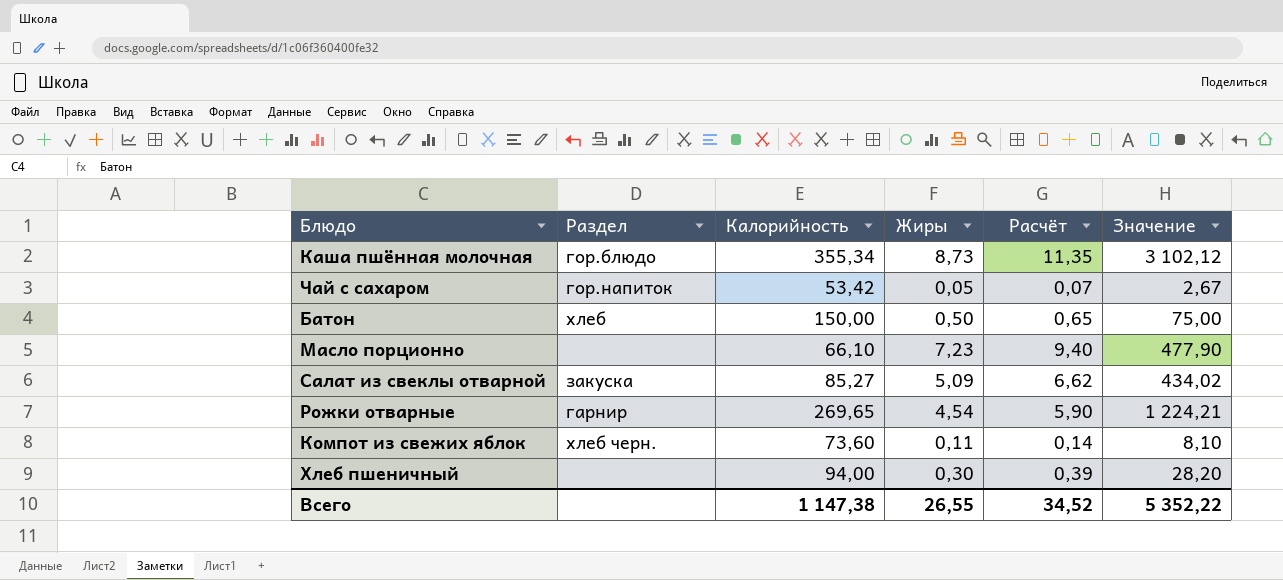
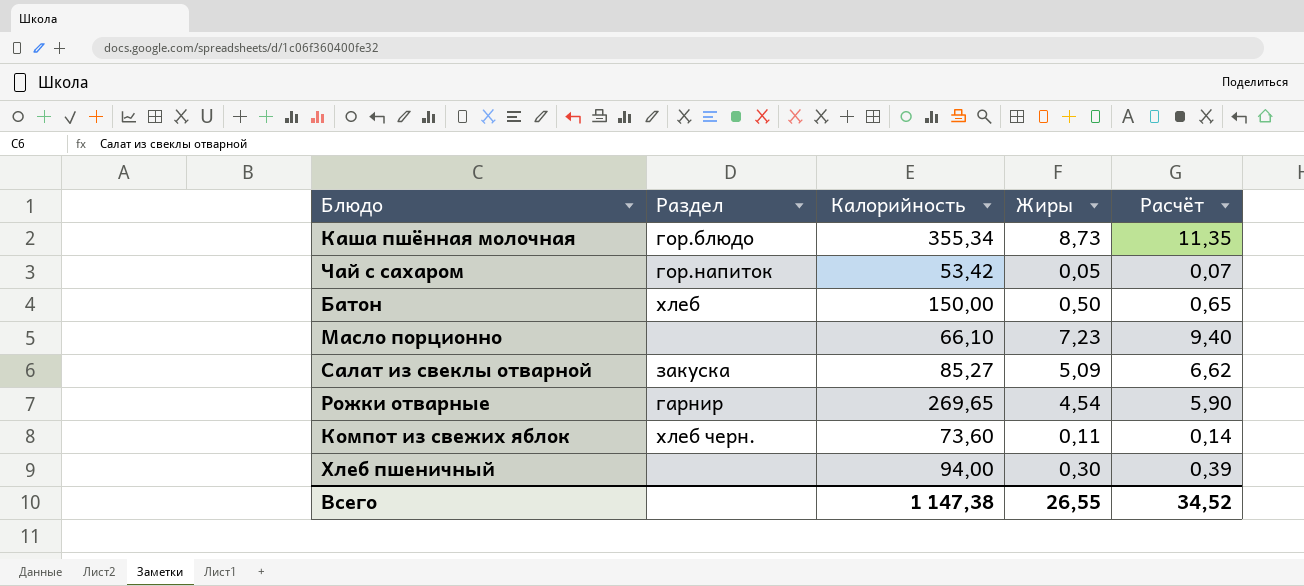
column Значение | formula: [Калорийность] * [Жиры] -> none

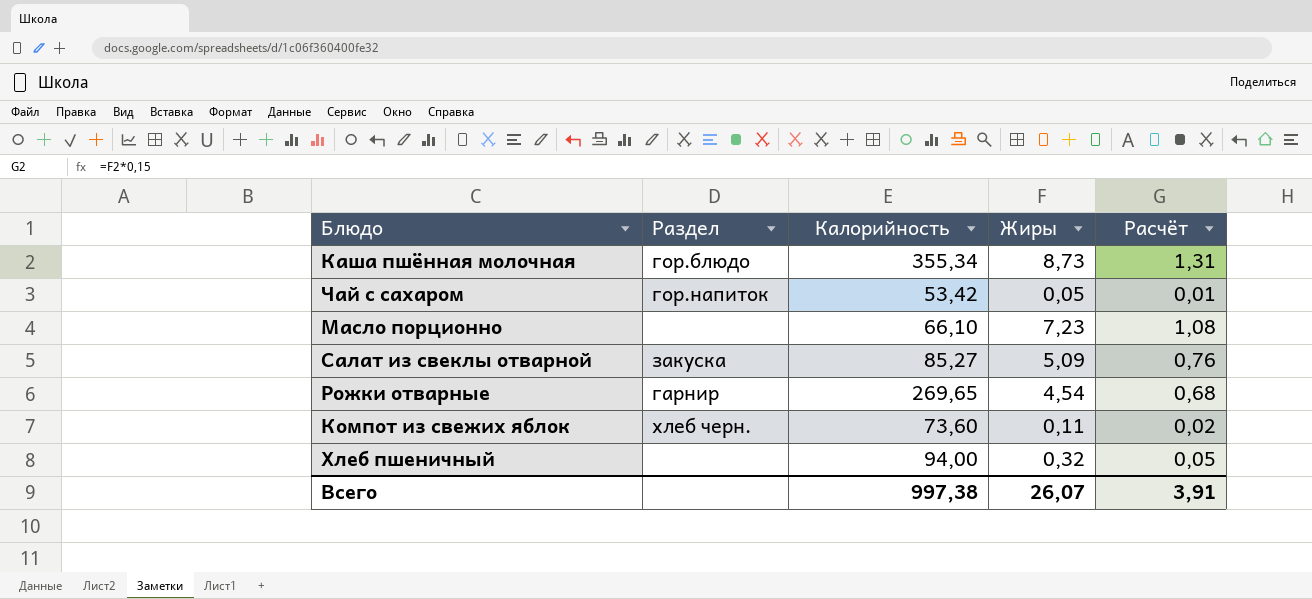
column Расчёт | formula: [Жиры] * 1,3 -> [Жиры] * 0,15
row Батон: хлеб | 150,00 | 0,50 | 0,65 -> none
Хлеб пшеничный | Жиры: 0,30 -> 0,32
Всего | Калорийность: 1 147,38 -> 997,38
Всего | Жиры: 26,55 -> 26,07
Всего | Расчёт: 34,52 -> 3,91

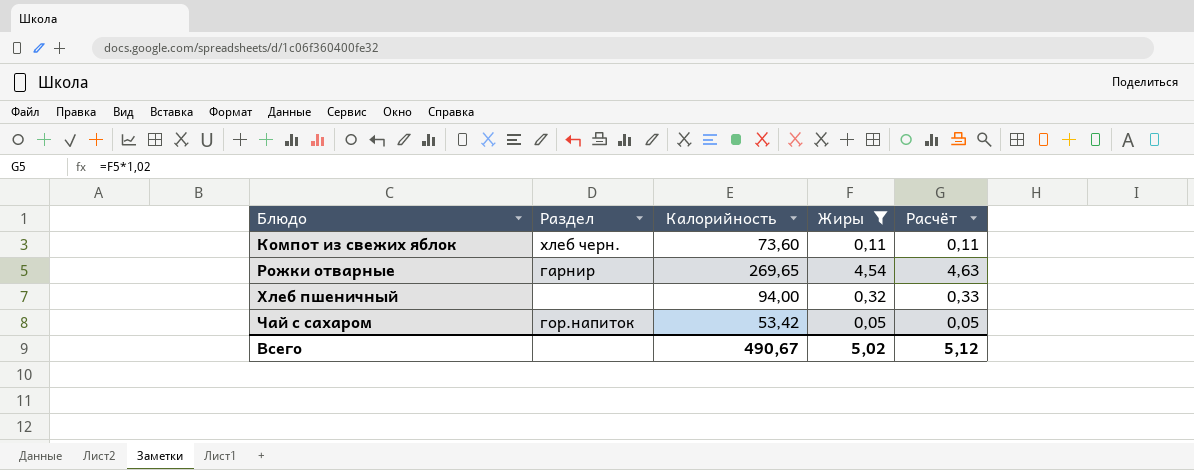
filter: none -> Жиры <= 4,54
row order: none -> Блюдо ascending
column Расчёт | formula: [Жиры] * 0,15 -> [Жиры] * 1,02
Всего | Калорийность: 997,38 -> 490,67
Всего | Жиры: 26,07 -> 5,02
Всего | Расчёт: 3,91 -> 5,12

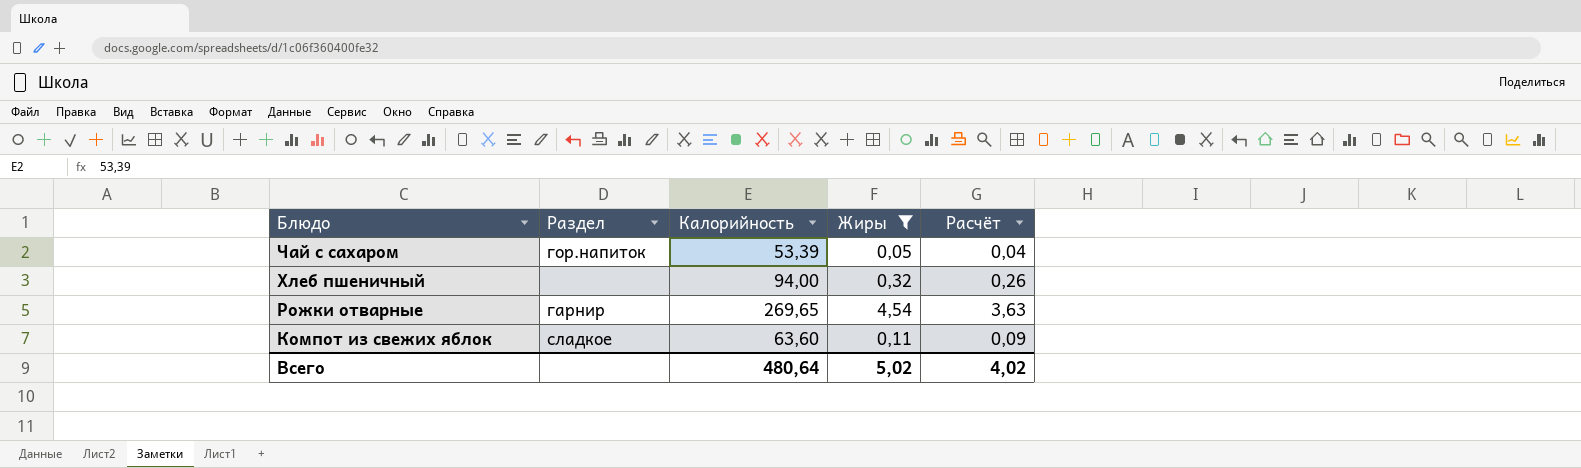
row order: Блюдо ascending -> Блюдо descending
column Расчёт | formula: [Жиры] * 1,02 -> [Жиры] * 0,8
Чай с сахаром | Калорийность: 53,42 -> 53,39
Компот из свежих яблок | Раздел: хлеб черн. -> сладкое
Компот из свежих яблок | Калорийность: 73,60 -> 63,60
Всего | Калорийность: 490,67 -> 480,64
Всего | Расчёт: 5,12 -> 4,02

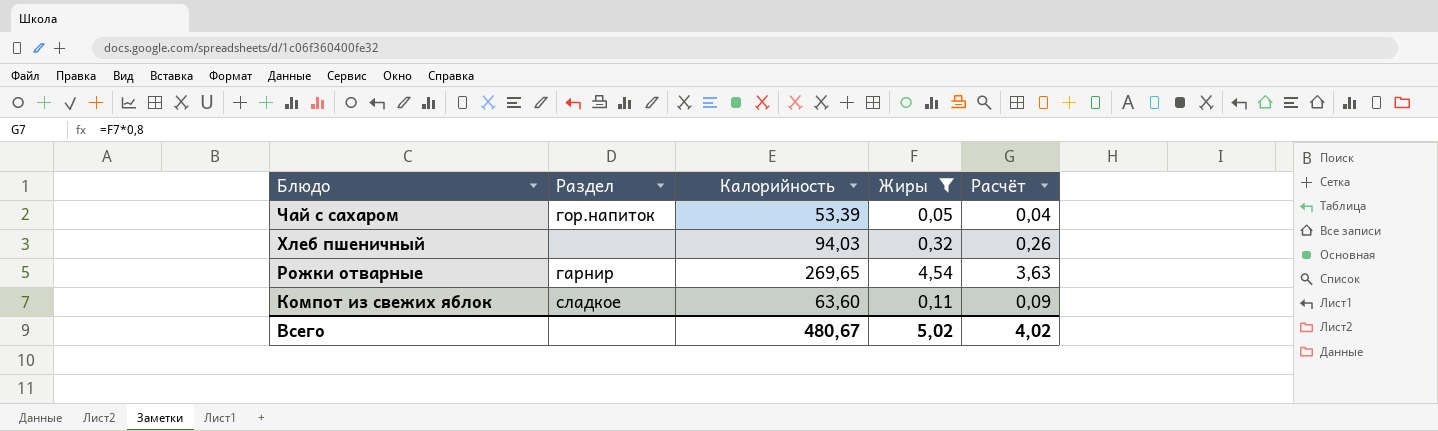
Хлеб пшеничный | Калорийность: 94,00 -> 94,03
Всего | Калорийность: 480,64 -> 480,67

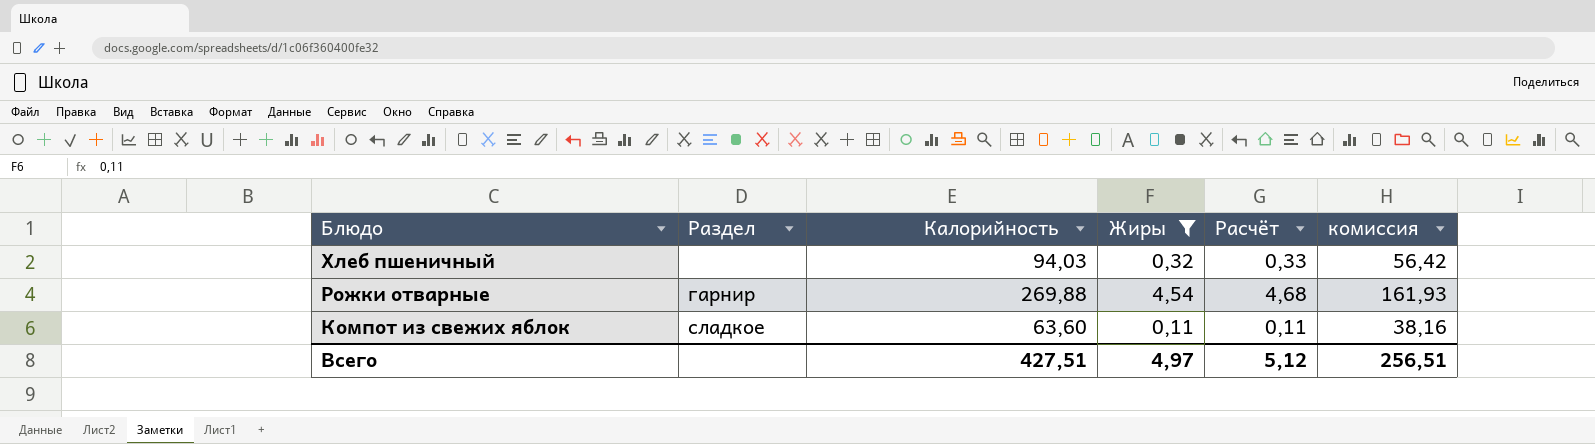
column Расчёт | formula: [Жиры] * 0,8 -> [Жиры] * 1,03
column комиссия | formula: none -> [Калорийность] * 0,6
row Чай с сахаром: гор.напиток | 53,39 | 0,05 | 0,04 -> none
Рожки отварные | Калорийность: 269,65 -> 269,88
Всего | Калорийность: 480,67 -> 427,51
Всего | Жиры: 5,02 -> 4,97
Всего | Расчёт: 4,02 -> 5,12

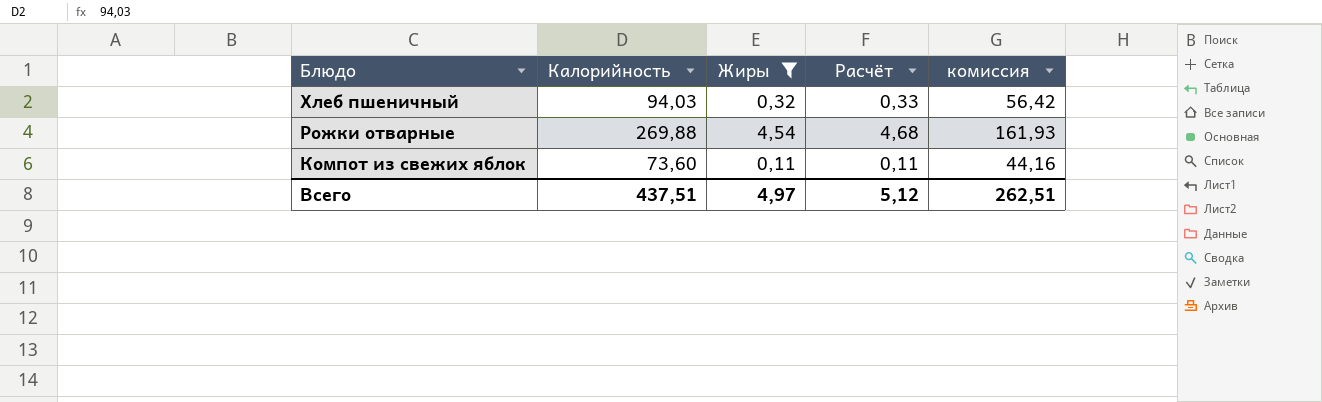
column Раздел | position: 2 -> none
Компот из свежих яблок | Калорийность: 63,60 -> 73,60
Компот из свежих яблок | комиссия: 38,16 -> 44,16
Всего | Калорийность: 427,51 -> 437,51
Всего | комиссия: 256,51 -> 262,51

